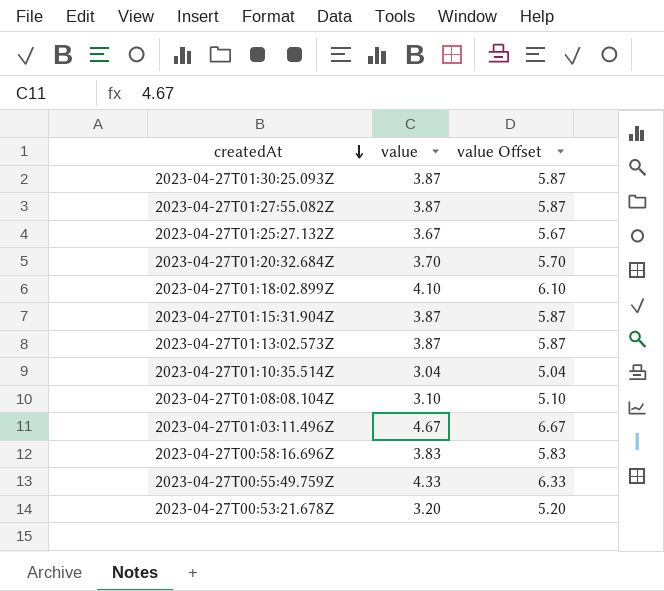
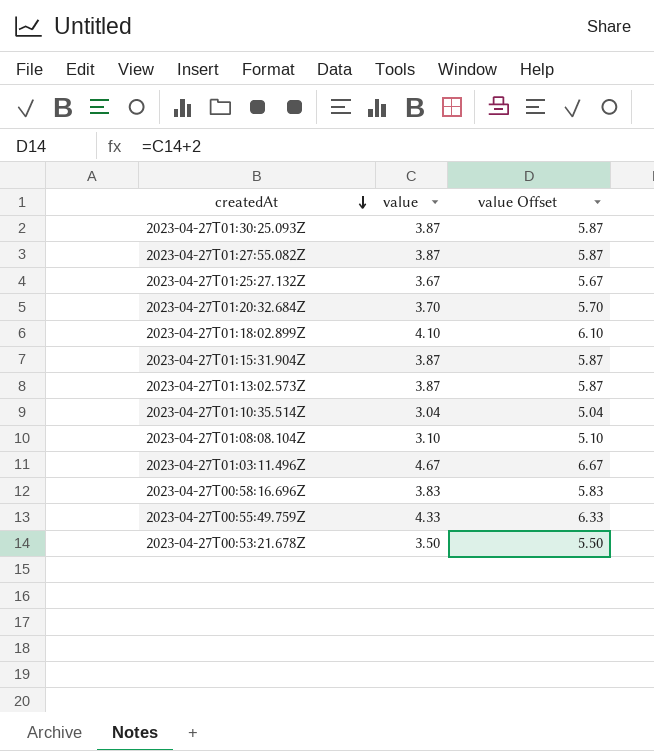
2023-04-27T00:53:21.678Z | value: 3.20 -> 3.50
2023-04-27T00:53:21.678Z | value Offset: 5.20 -> 5.50

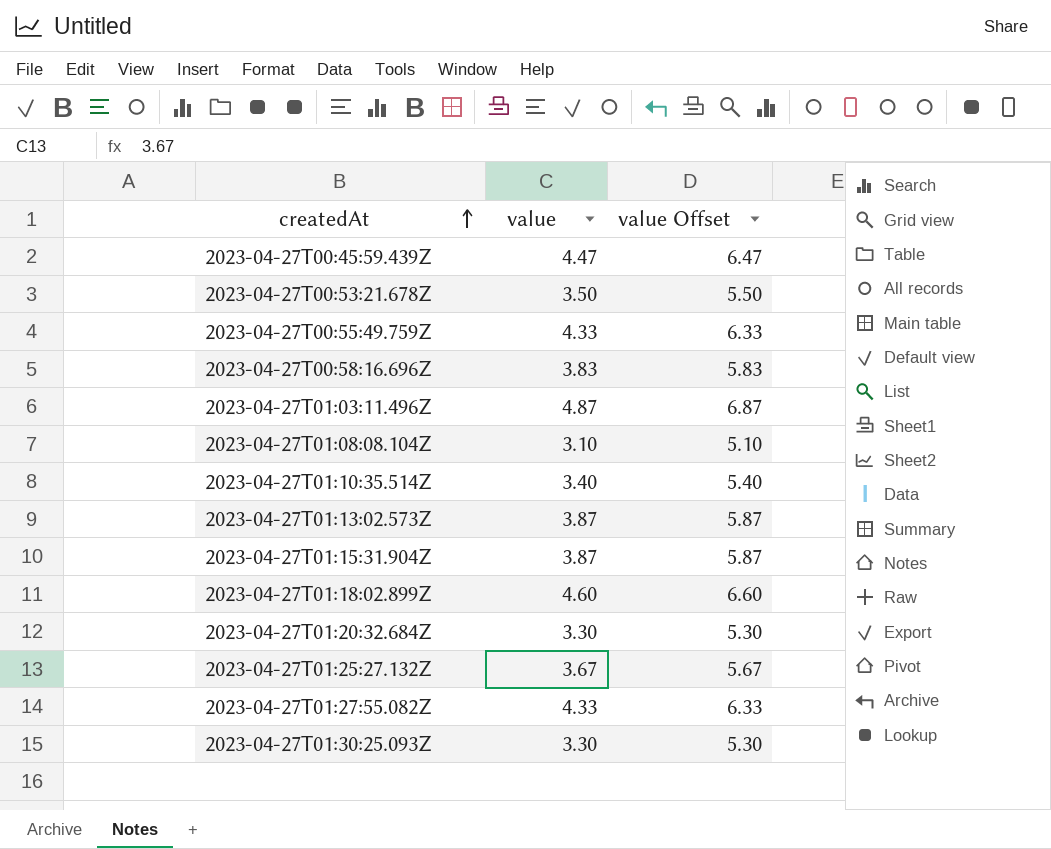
row order: createdAt descending -> createdAt ascending
row 2023-04-27T00:45:59.439Z: none -> 4.47 | 6.47
2023-04-27T01:03:11.496Z | value: 4.67 -> 4.87
2023-04-27T01:03:11.496Z | value Offset: 6.67 -> 6.87
2023-04-27T01:10:35.514Z | value: 3.04 -> 3.40
2023-04-27T01:10:35.514Z | value Offset: 5.04 -> 5.40
2023-04-27T01:18:02.899Z | value: 4.10 -> 4.60
2023-04-27T01:18:02.899Z | value Offset: 6.10 -> 6.60
2023-04-27T01:20:32.684Z | value: 3.70 -> 3.30
2023-04-27T01:20:32.684Z | value Offset: 5.70 -> 5.30
2023-04-27T01:27:55.082Z | value: 3.87 -> 4.33
2023-04-27T01:27:55.082Z | value Offset: 5.87 -> 6.33
2023-04-27T01:30:25.093Z | value: 3.87 -> 3.30
2023-04-27T01:30:25.093Z | value Offset: 5.87 -> 5.30

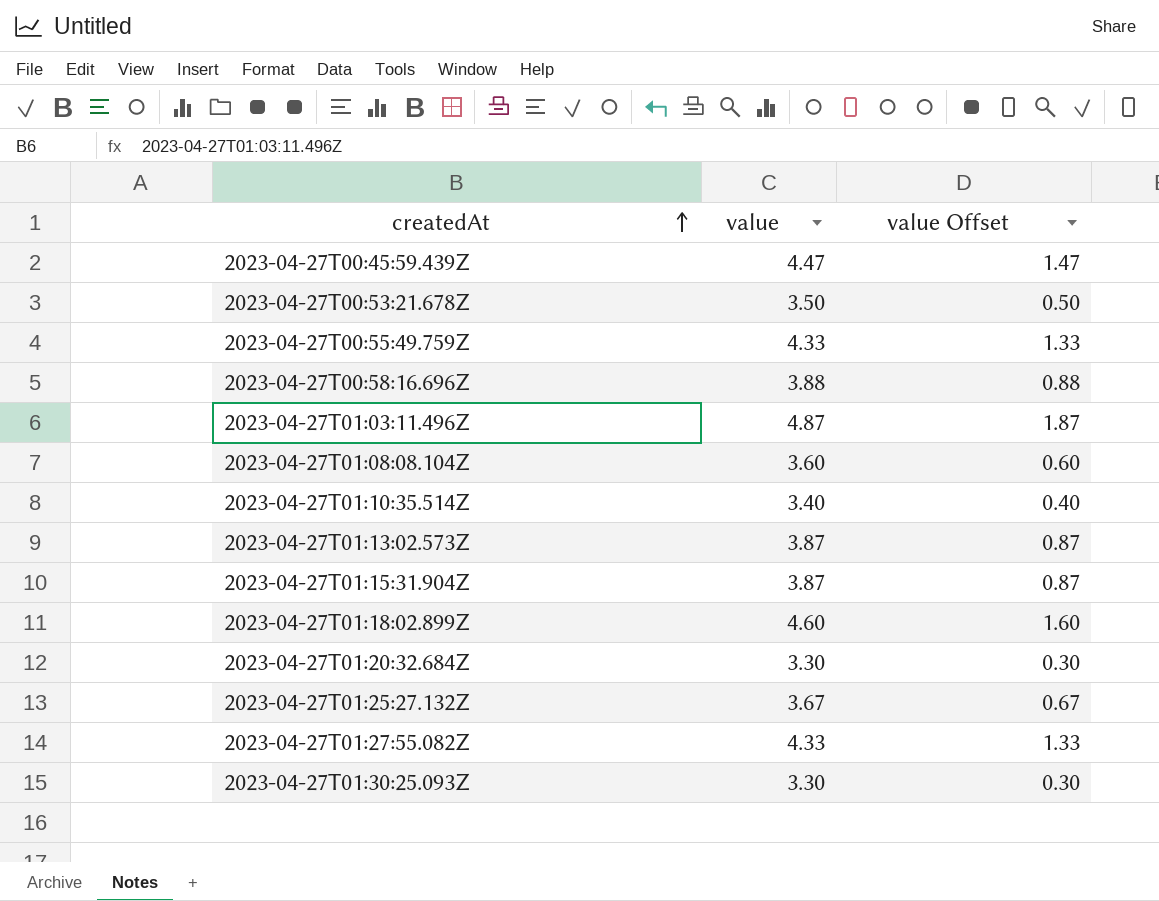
column value Offset | formula: [value] + 2 -> [value] - 3
2023-04-27T00:58:16.696Z | value: 3.83 -> 3.88
2023-04-27T01:08:08.104Z | value: 3.10 -> 3.60

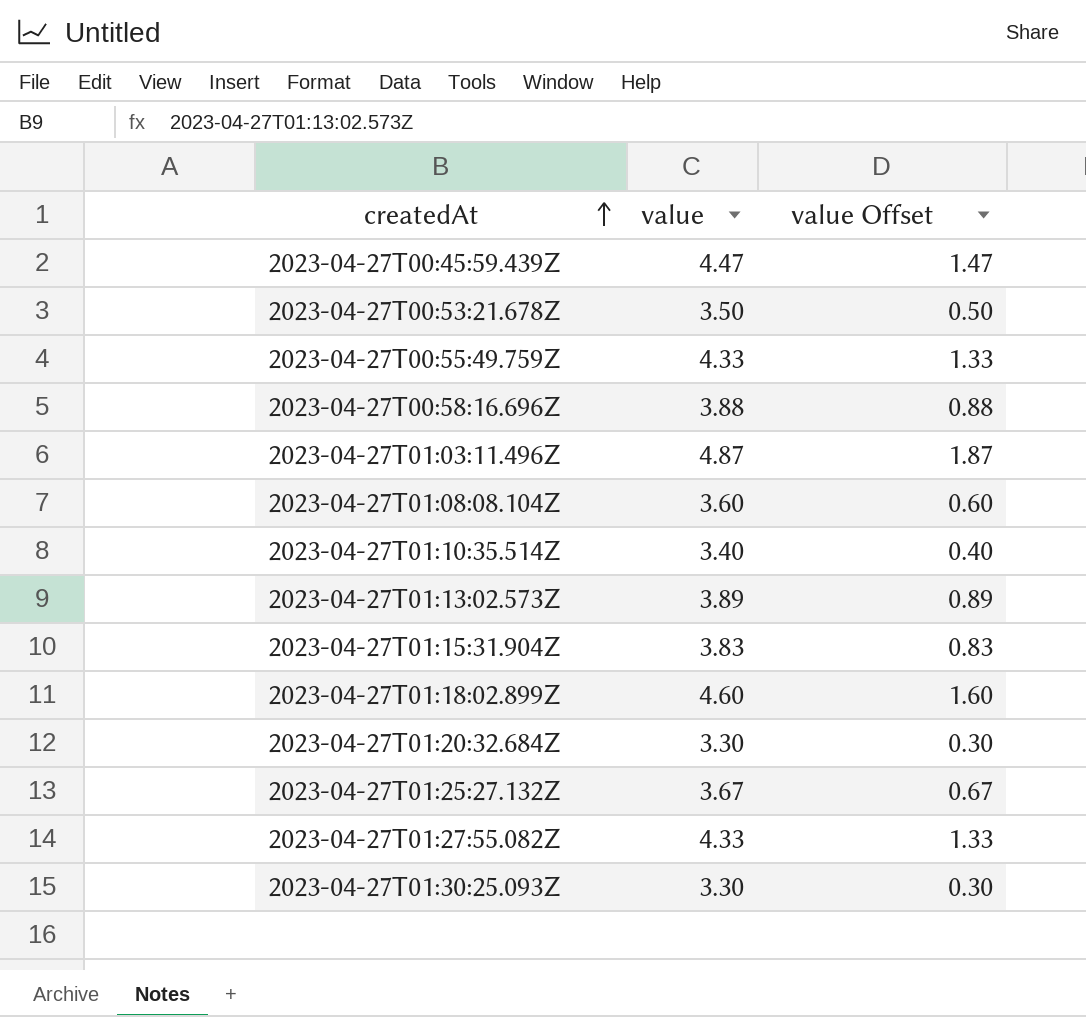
2023-04-27T01:13:02.573Z | value: 3.87 -> 3.89
2023-04-27T01:13:02.573Z | value Offset: 0.87 -> 0.89
2023-04-27T01:15:31.904Z | value: 3.87 -> 3.83
2023-04-27T01:15:31.904Z | value Offset: 0.87 -> 0.83

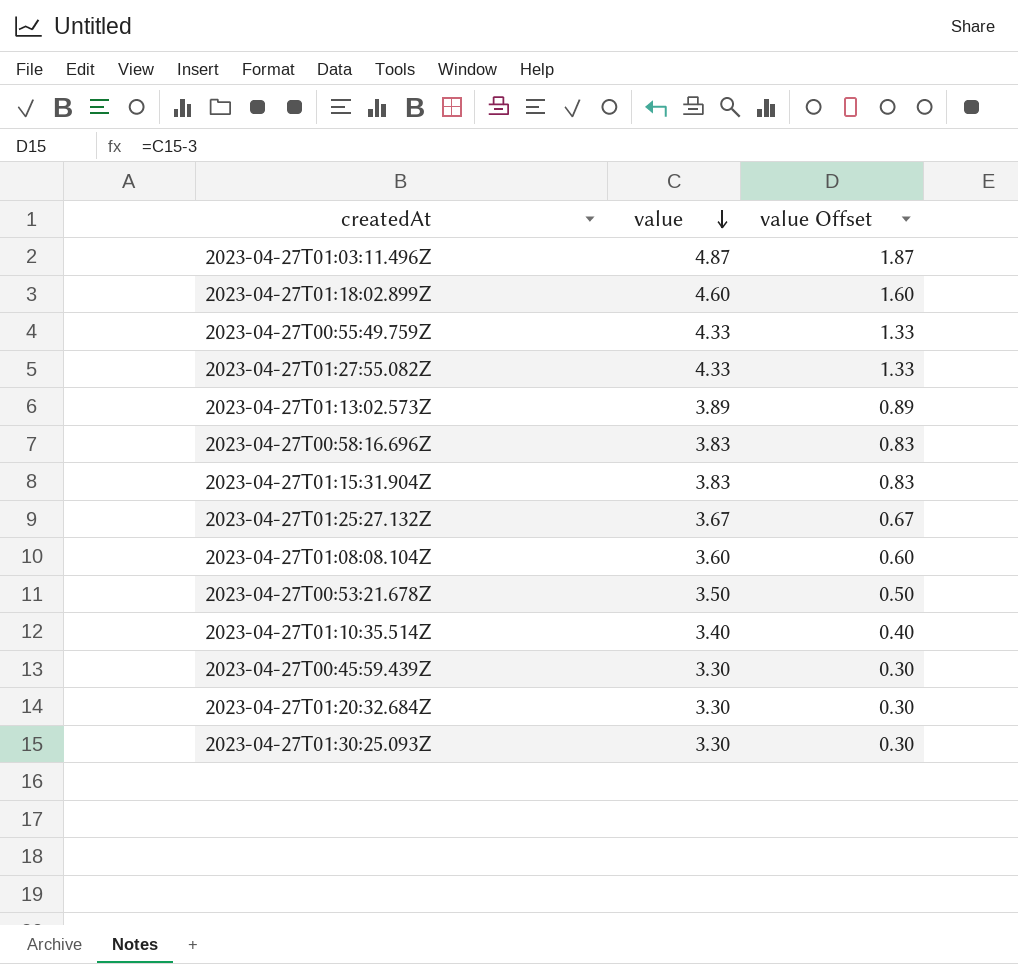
row order: createdAt ascending -> value descending
2023-04-27T00:58:16.696Z | value: 3.88 -> 3.83
2023-04-27T00:58:16.696Z | value Offset: 0.88 -> 0.83
2023-04-27T00:45:59.439Z | value: 4.47 -> 3.30
2023-04-27T00:45:59.439Z | value Offset: 1.47 -> 0.30

